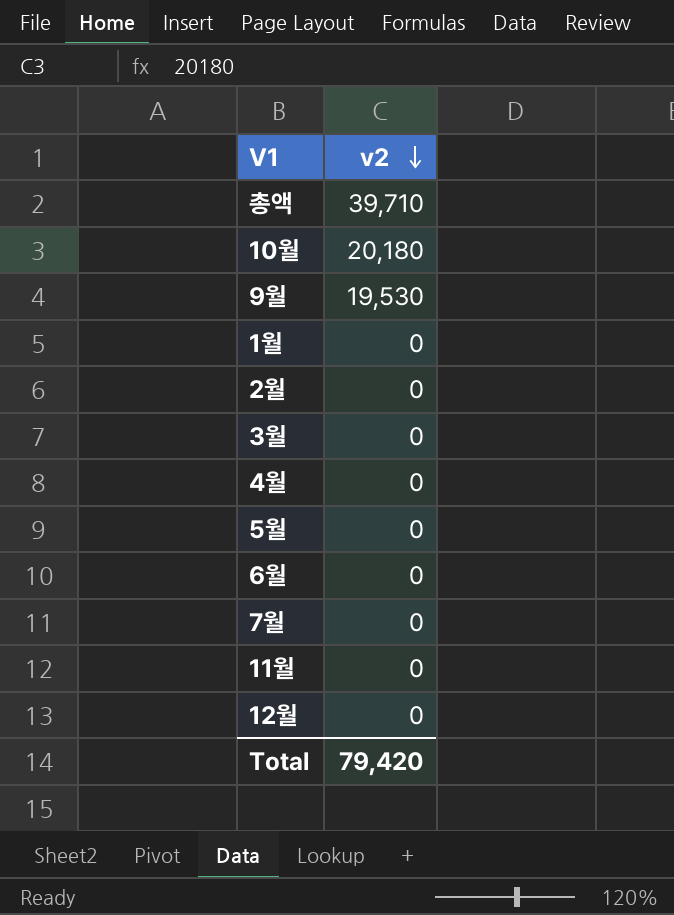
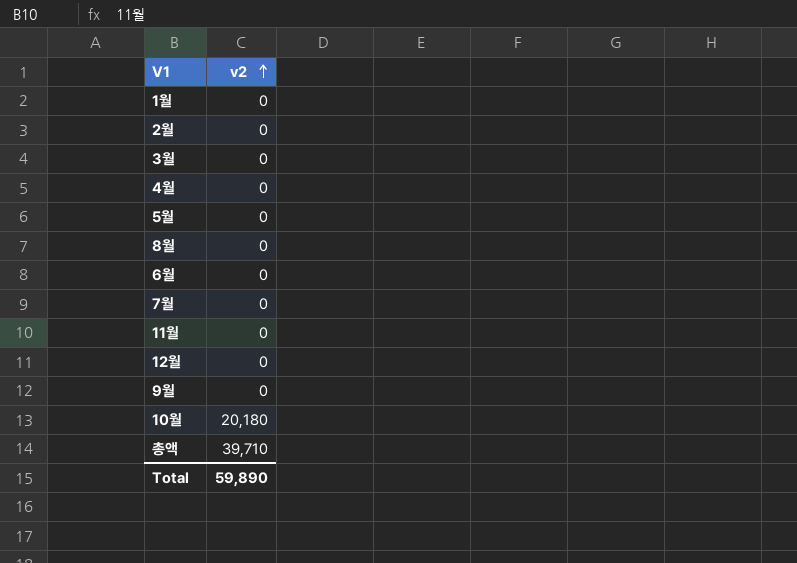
row order: v2 descending -> v2 ascending
row 8월: none -> 0
9월 | v2: 19,530 -> 0
Total | v2: 79,420 -> 59,890

